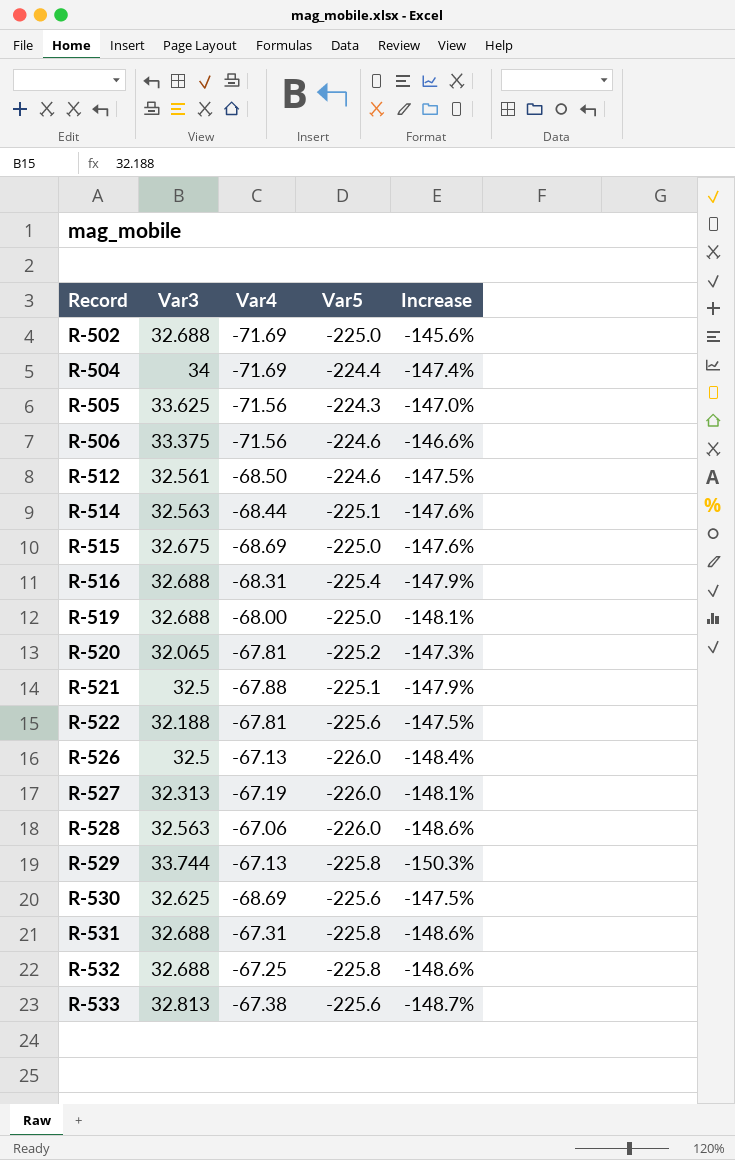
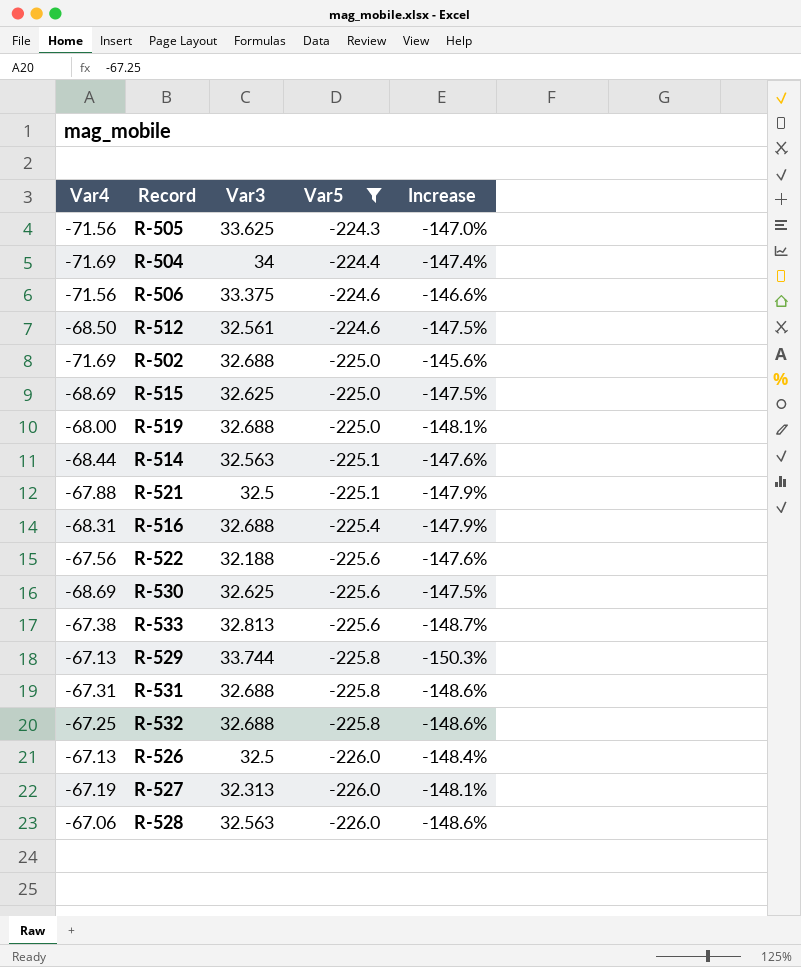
filter: none -> Var5 != -225.2
row order: Record ascending -> Var5 descending
column Var4 | position: 3 -> 1
R-515 | Var3: 32.675 -> 32.625
R-515 | Increase: -147.6% -> -147.5%
R-522 | Var4: -67.81 -> -67.56
R-522 | Increase: -147.5% -> -147.6%

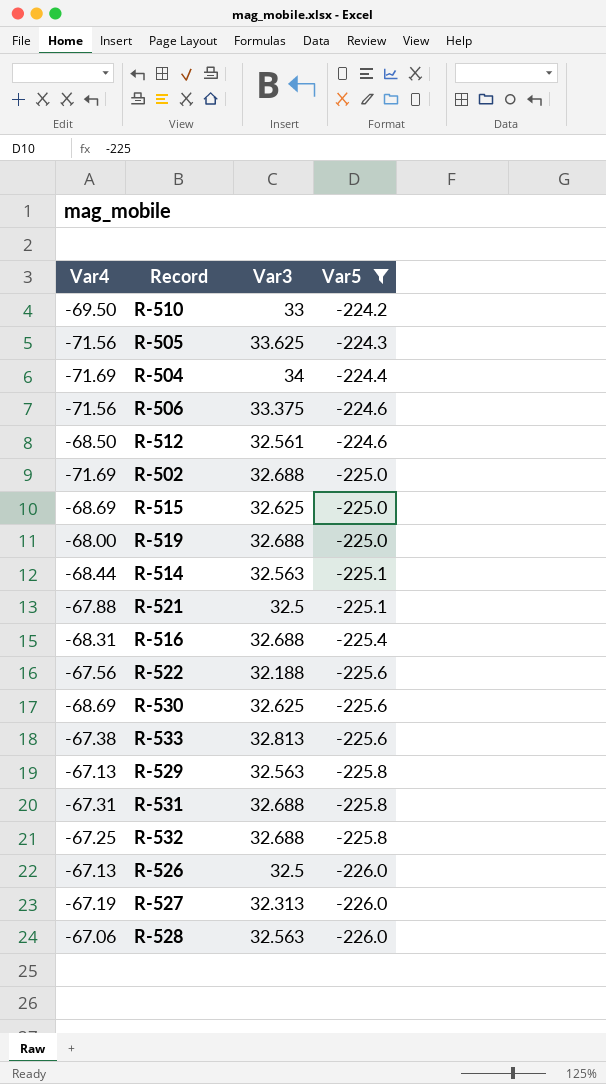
column Increase | formula: ([Var3] - [Var4]) / [Var4] -> none
row R-510: none -> -69.50 | 33 | -224.2
R-529 | Var3: 33.744 -> 32.563

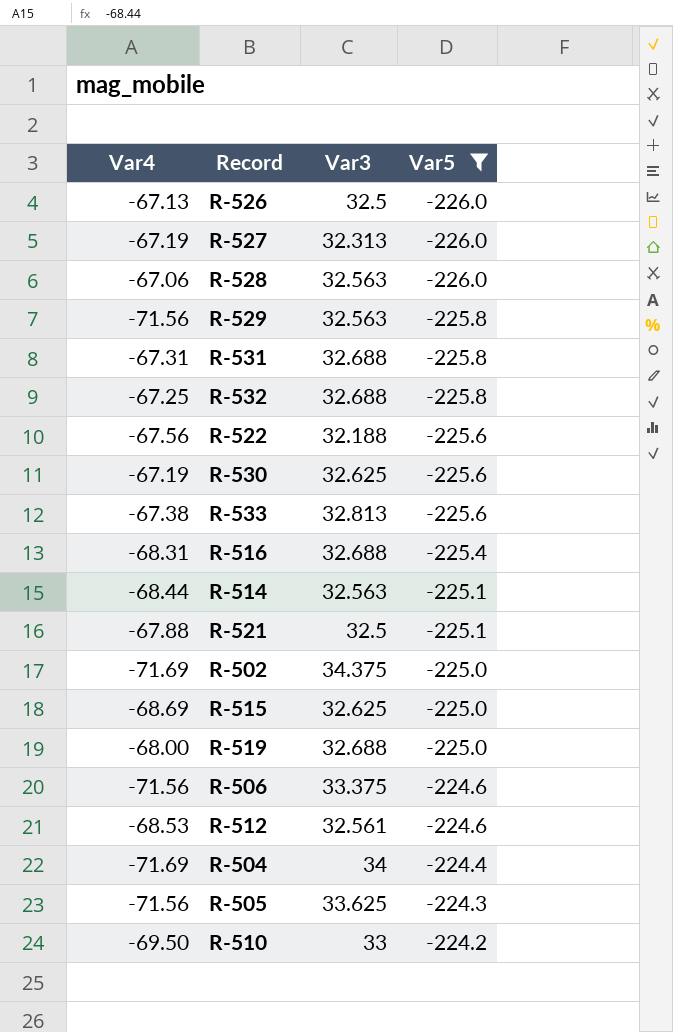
row order: Var5 descending -> Var5 ascending
R-529 | Var4: -67.13 -> -71.56
R-530 | Var4: -68.69 -> -67.19
R-502 | Var3: 32.688 -> 34.375
R-512 | Var4: -68.50 -> -68.53

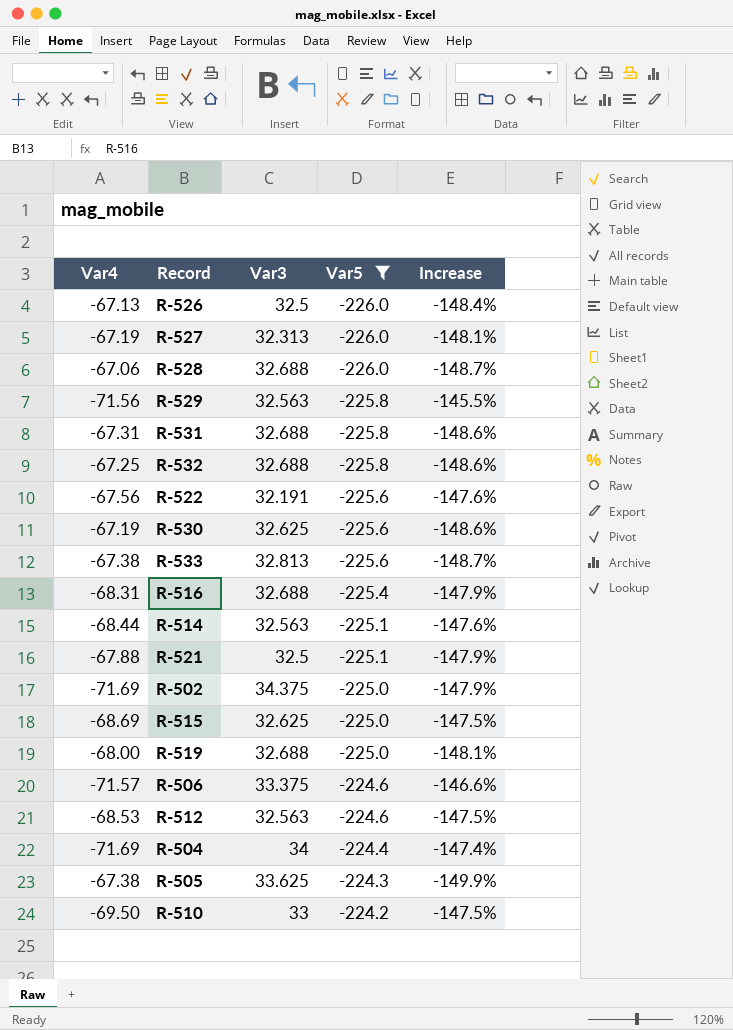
column Increase | formula: none -> ([Var3] - [Var4]) / [Var4]
R-528 | Var3: 32.563 -> 32.688
R-522 | Var3: 32.188 -> 32.191
R-506 | Var4: -71.56 -> -71.57
R-512 | Var3: 32.561 -> 32.563
R-505 | Var4: -71.56 -> -67.38

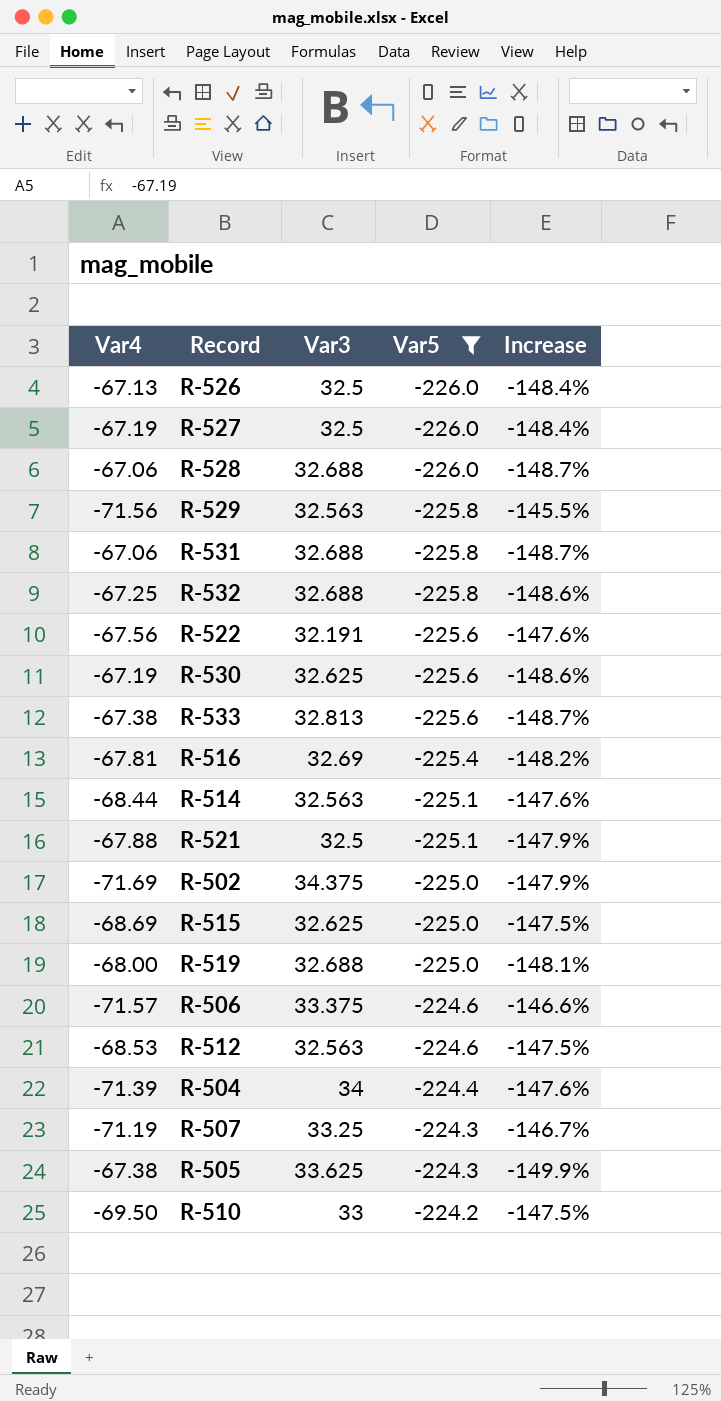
R-527 | Var3: 32.313 -> 32.5
R-527 | Increase: -148.1% -> -148.4%
R-531 | Var4: -67.31 -> -67.06
R-531 | Increase: -148.6% -> -148.7%
R-516 | Var4: -68.31 -> -67.81
R-516 | Var3: 32.688 -> 32.69
R-516 | Increase: -147.9% -> -148.2%
R-504 | Var4: -71.69 -> -71.39
R-504 | Increase: -147.4% -> -147.6%
row R-507: none -> -71.19 | 33.25 | -224.3 | -146.7%

